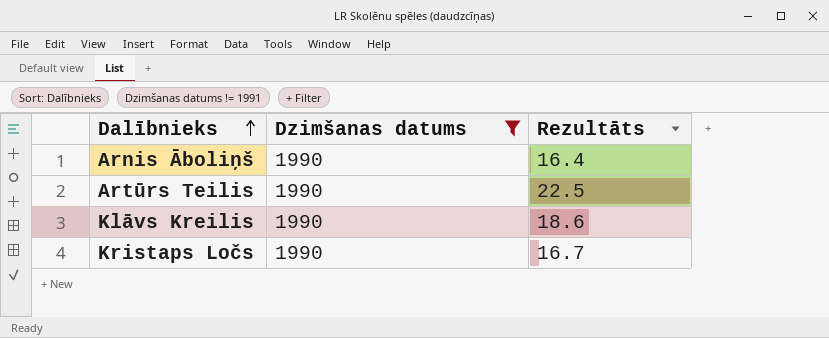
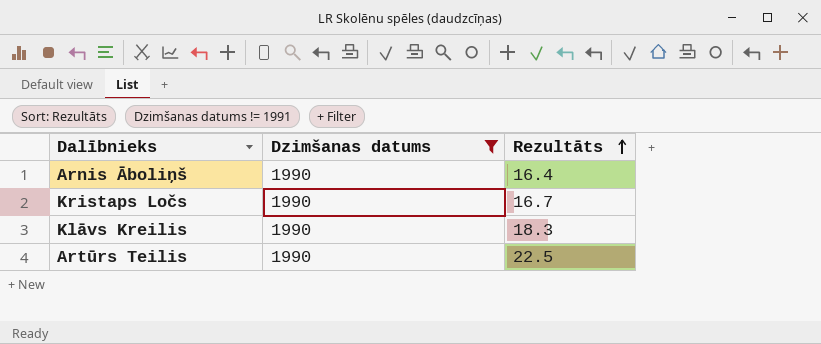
row order: Dalībnieks ascending -> Rezultāts ascending
Klāvs Kreilis | Rezultāts: 18.6 -> 18.3

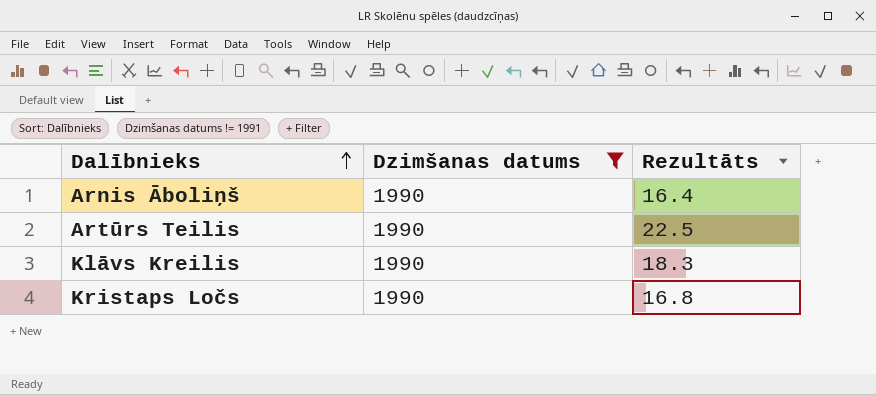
row order: Rezultāts ascending -> Dalībnieks ascending
Kristaps Ločs | Rezultāts: 16.7 -> 16.8

